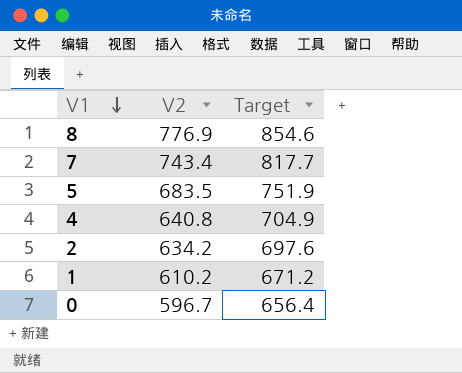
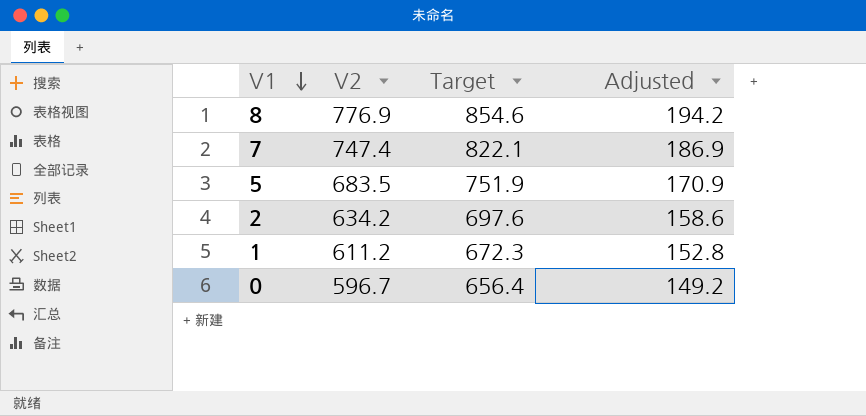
column Adjusted | formula: none -> [V2] * 0.25
row 4: 640.8 | 704.9 -> none
7 | V2: 743.4 -> 747.4
7 | Target: 817.7 -> 822.1
1 | V2: 610.2 -> 611.2
1 | Target: 671.2 -> 672.3

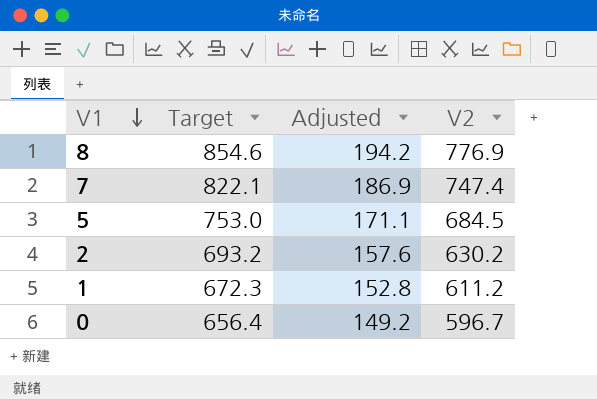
column V2 | position: 2 -> 4
5 | Target: 751.9 -> 753.0
5 | Adjusted: 170.9 -> 171.1
5 | V2: 683.5 -> 684.5
2 | Target: 697.6 -> 693.2
2 | Adjusted: 158.6 -> 157.6
2 | V2: 634.2 -> 630.2

